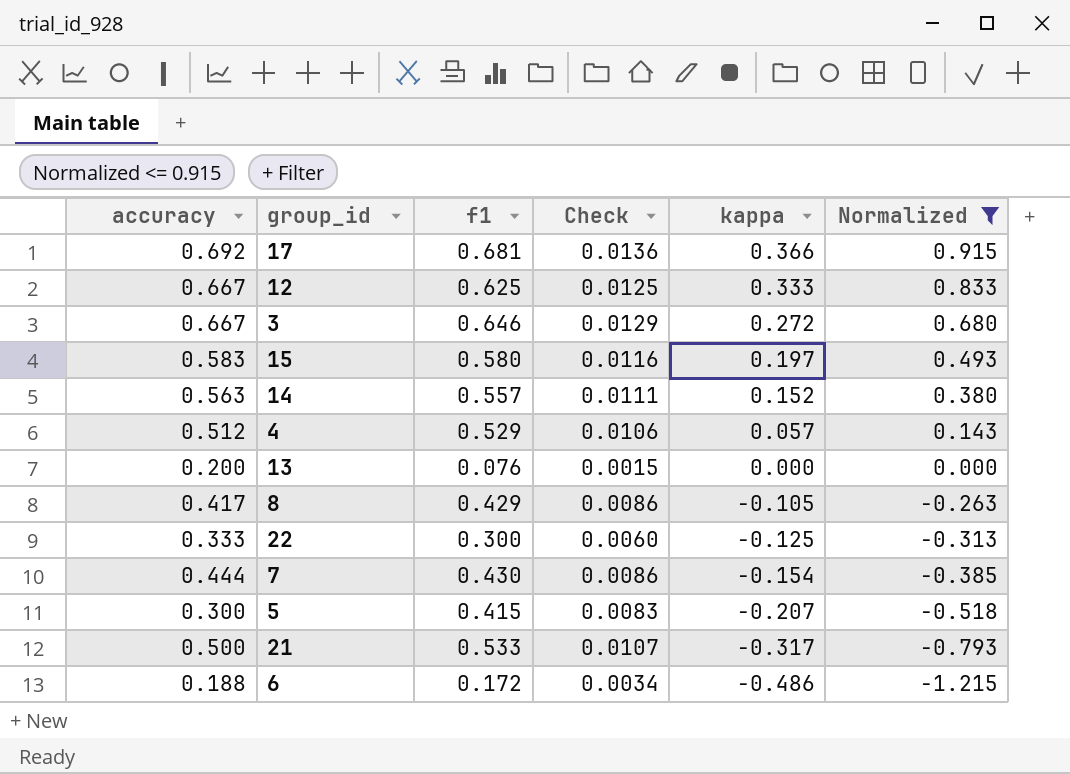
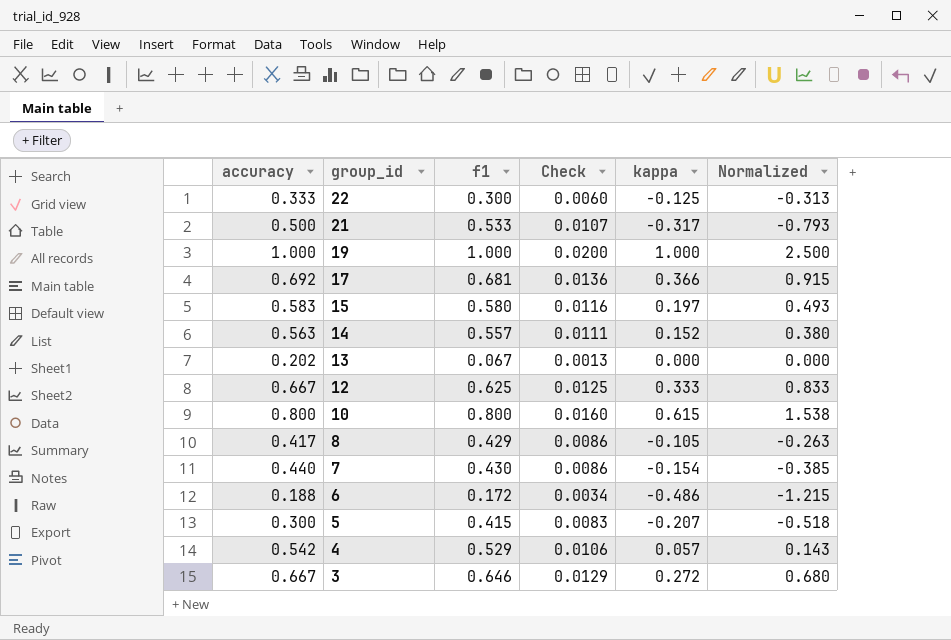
filter: Normalized <= 0.915 -> none
row order: kappa descending -> group_id descending
13 | accuracy: 0.200 -> 0.202
13 | f1: 0.076 -> 0.067
13 | Check: 0.0015 -> 0.0013
7 | accuracy: 0.444 -> 0.440
4 | accuracy: 0.512 -> 0.542

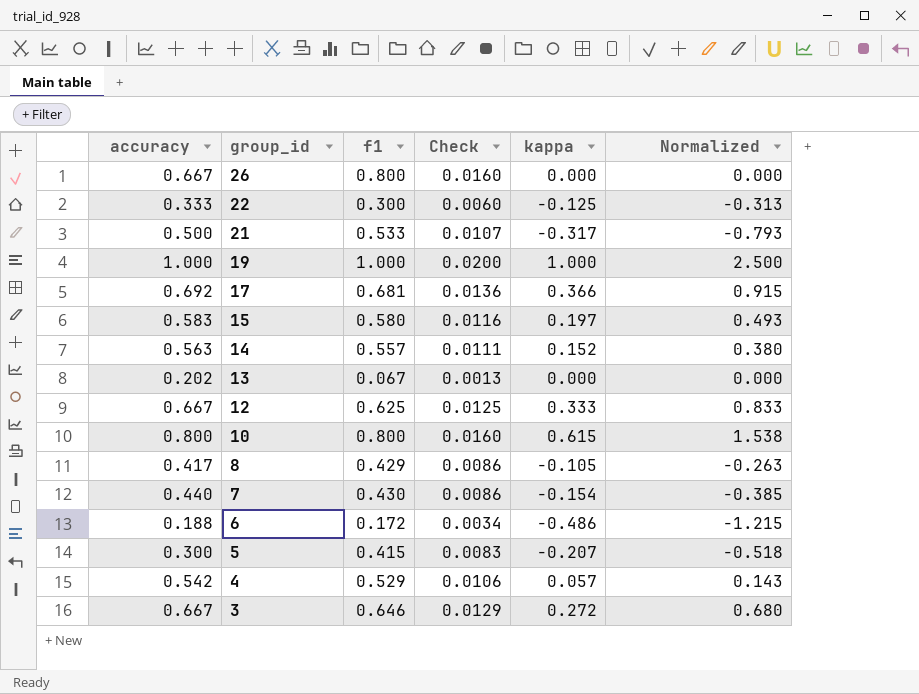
row 26: none -> 0.667 | 0.800 | 0.0160 | 0.000 | 0.000

